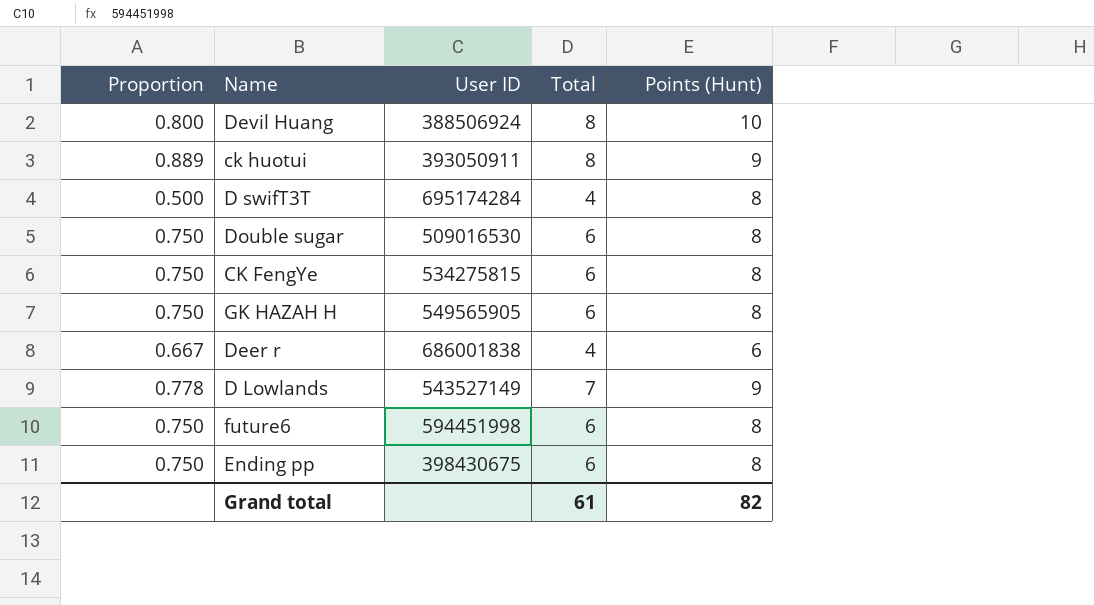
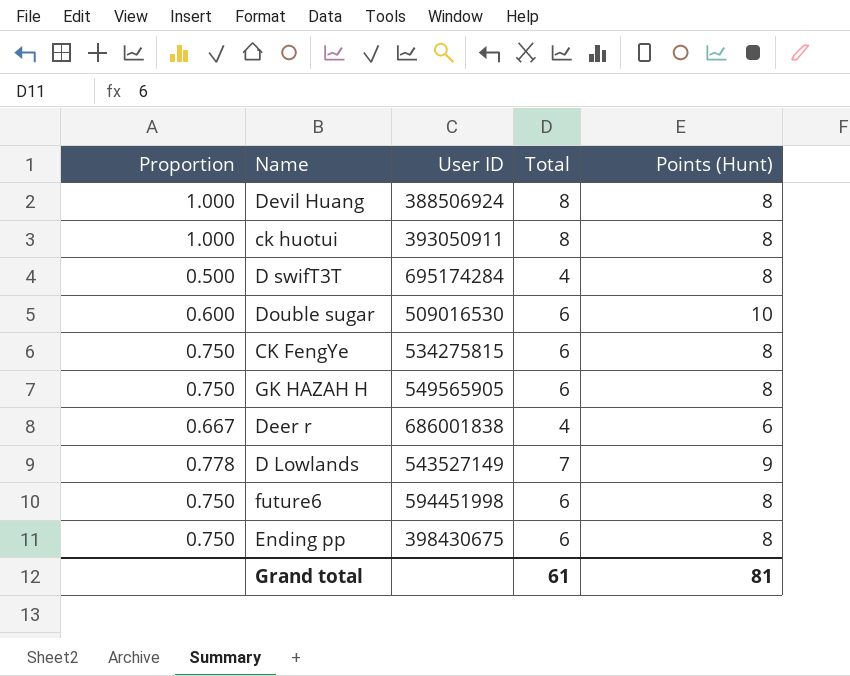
Devil Huang | Proportion: 0.800 -> 1.000
Devil Huang | Points (Hunt): 10 -> 8
ck huotui | Proportion: 0.889 -> 1.000
ck huotui | Points (Hunt): 9 -> 8
Double sugar | Proportion: 0.750 -> 0.600
Double sugar | Points (Hunt): 8 -> 10
Grand total | Points (Hunt): 82 -> 81

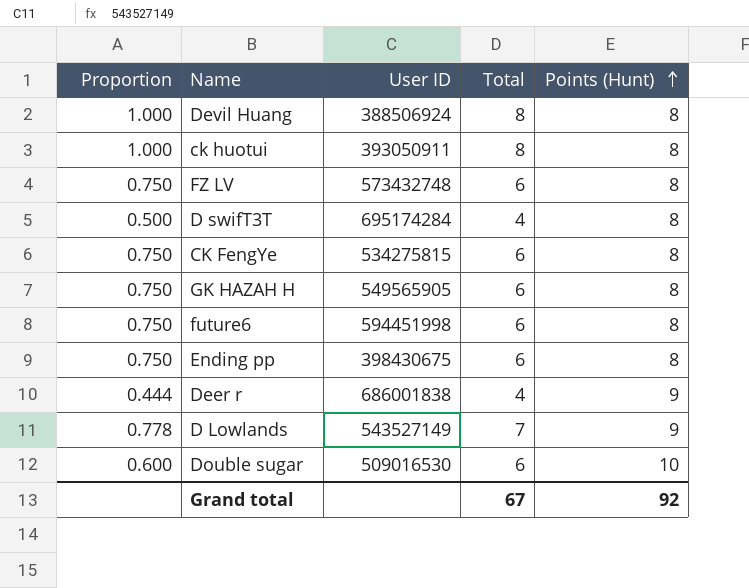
row order: none -> Points (Hunt) ascending
row FZ LV: none -> 0.750 | 573432748 | 6 | 8
Deer r | Proportion: 0.667 -> 0.444
Deer r | Points (Hunt): 6 -> 9
Grand total | Total: 61 -> 67
Grand total | Points (Hunt): 81 -> 92

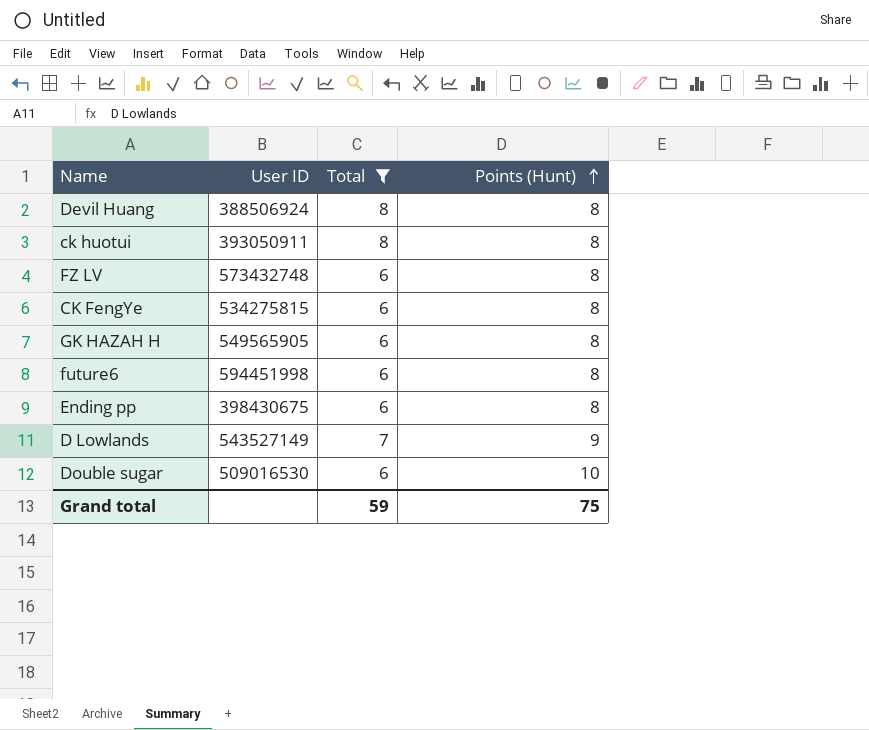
filter: none -> Total != 4
column Proportion | formula: [Total] / [Points (Hunt)] -> none
Grand total | Total: 67 -> 59
Grand total | Points (Hunt): 92 -> 75

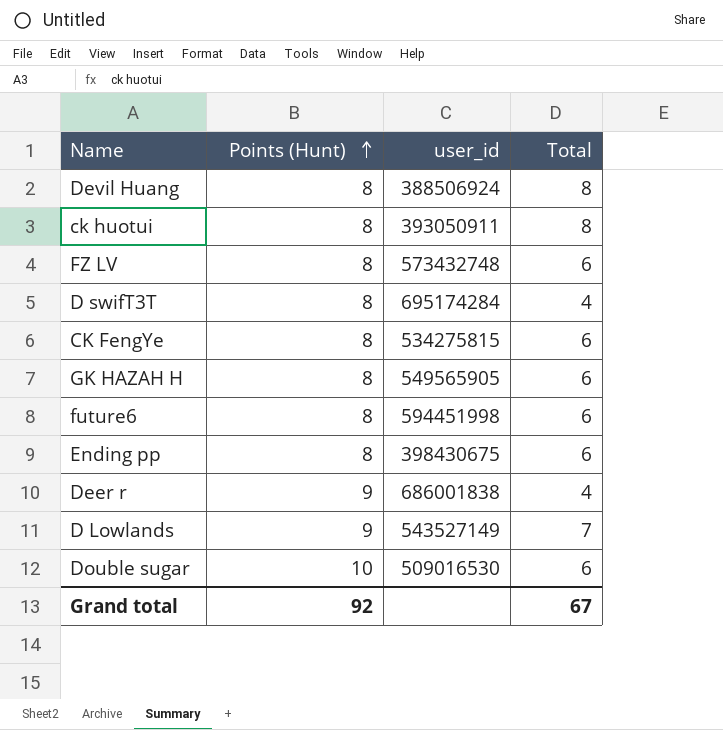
filter: Total != 4 -> none
column Points (Hunt) | position: 4 -> 2
column name: User ID -> user_id
Grand total | Points (Hunt): 75 -> 92
Grand total | Total: 59 -> 67

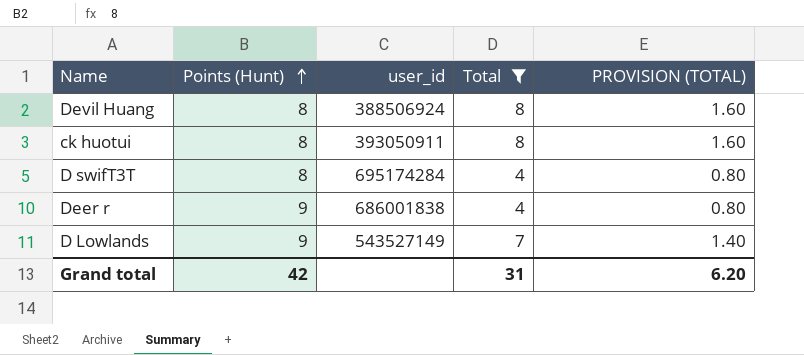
filter: none -> Total != 6
column PROVISION (TOTAL) | formula: none -> [Total] * 0.2
Grand total | Points (Hunt): 92 -> 42
Grand total | Total: 67 -> 31

